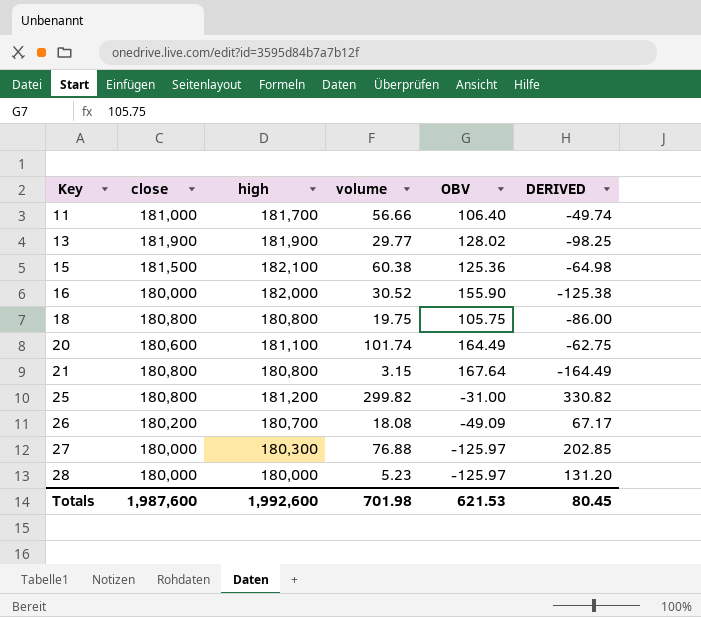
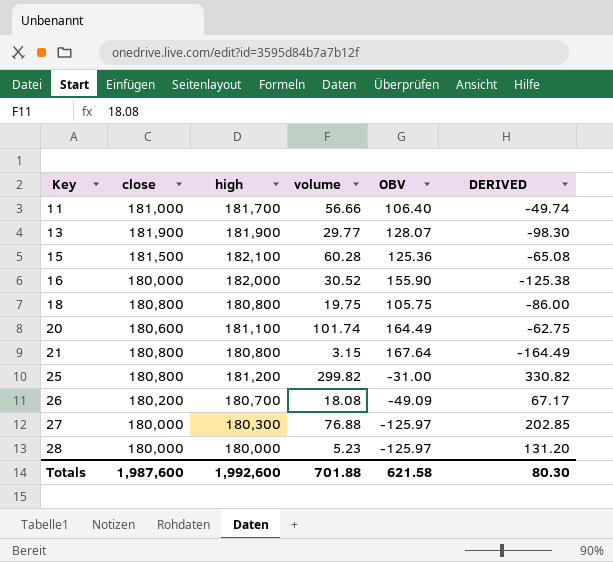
13 | OBV: 128.02 -> 128.07
13 | DERIVED: -98.25 -> -98.30
15 | volume: 60.38 -> 60.28
15 | DERIVED: -64.98 -> -65.08
Totals | volume: 701.98 -> 701.88
Totals | OBV: 621.53 -> 621.58
Totals | DERIVED: 80.45 -> 80.30

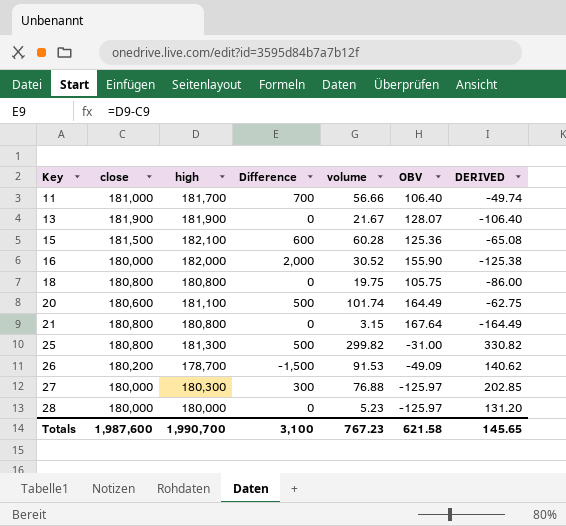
column Difference | formula: none -> [high] - [close]
13 | volume: 29.77 -> 21.67
13 | DERIVED: -98.30 -> -106.40
25 | high: 181,200 -> 181,300
26 | high: 180,700 -> 178,700
26 | volume: 18.08 -> 91.53
26 | DERIVED: 67.17 -> 140.62
Totals | high: 1,992,600 -> 1,990,700
Totals | volume: 701.88 -> 767.23
Totals | DERIVED: 80.30 -> 145.65

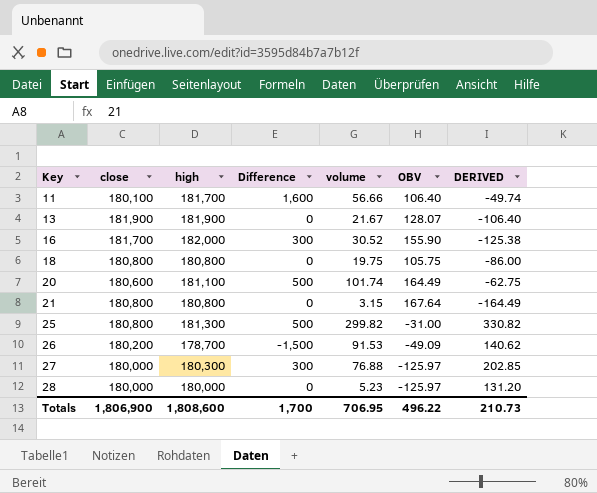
row 15: 181,500 | 182,100 | 600 | 60.28 | 125.36 | -65.08 -> none
11 | close: 181,000 -> 180,100
11 | Difference: 700 -> 1,600
16 | close: 180,000 -> 181,700
16 | Difference: 2,000 -> 300
Totals | close: 1,987,600 -> 1,806,900
Totals | high: 1,990,700 -> 1,808,600
Totals | Difference: 3,100 -> 1,700
Totals | volume: 767.23 -> 706.95
Totals | OBV: 621.58 -> 496.22
Totals | DERIVED: 145.65 -> 210.73

